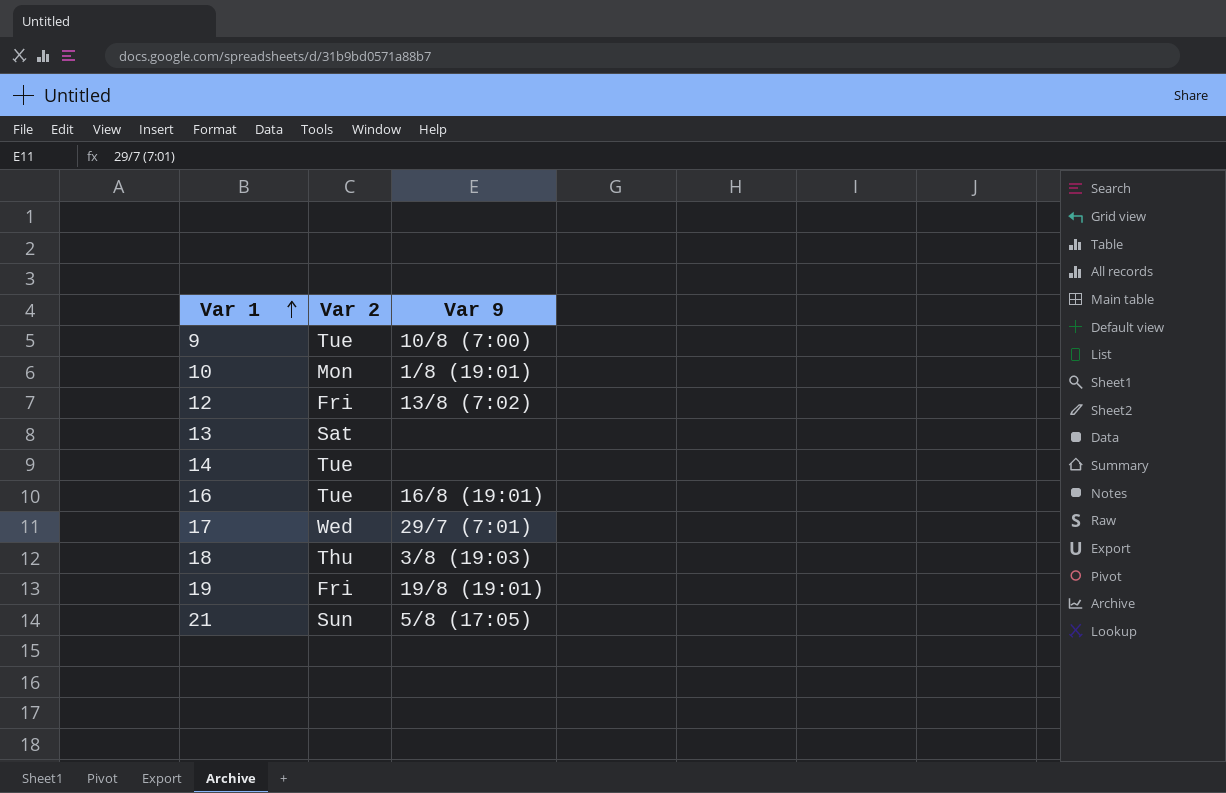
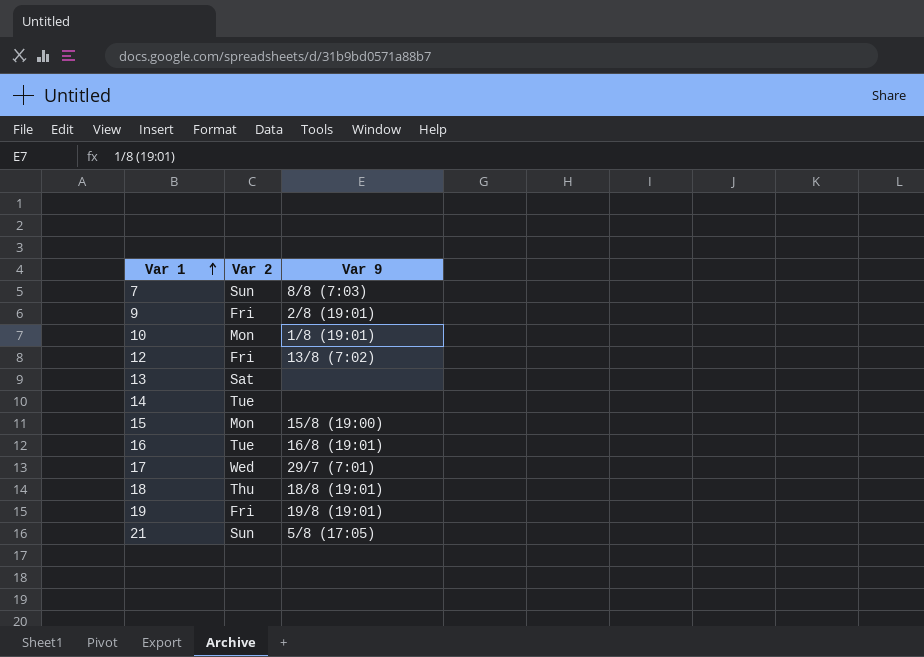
row 7: none -> Sun | 8/8 (7:03)
9 | Var 2: Tue -> Fri
9 | Var 9: 10/8 (7:00) -> 2/8 (19:01)
row 15: none -> Mon | 15/8 (19:00)
18 | Var 9: 3/8 (19:03) -> 18/8 (19:01)

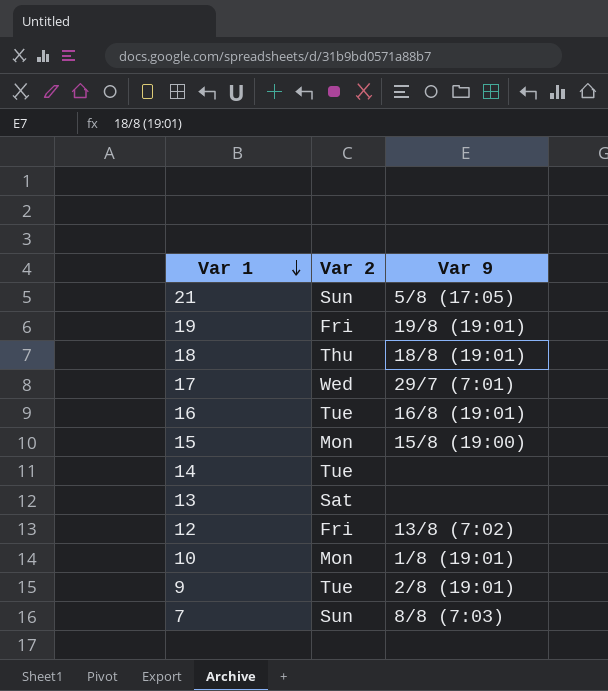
row order: Var 1 ascending -> Var 1 descending
9 | Var 2: Fri -> Tue

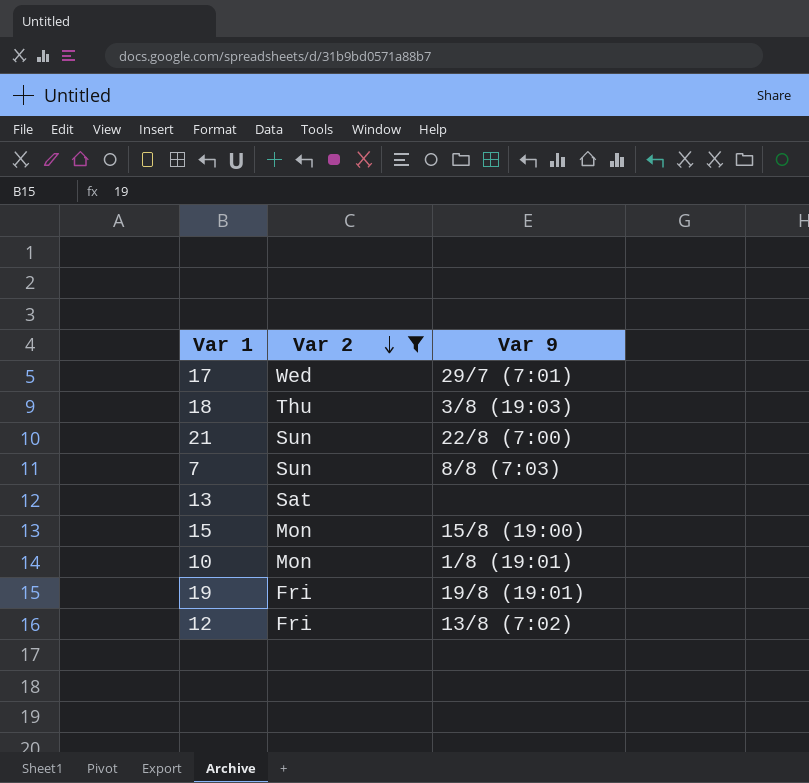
filter: none -> Var 2 != Tue
row order: Var 1 descending -> Var 2 descending
18 | Var 9: 18/8 (19:01) -> 3/8 (19:03)
21 | Var 9: 5/8 (17:05) -> 22/8 (7:00)

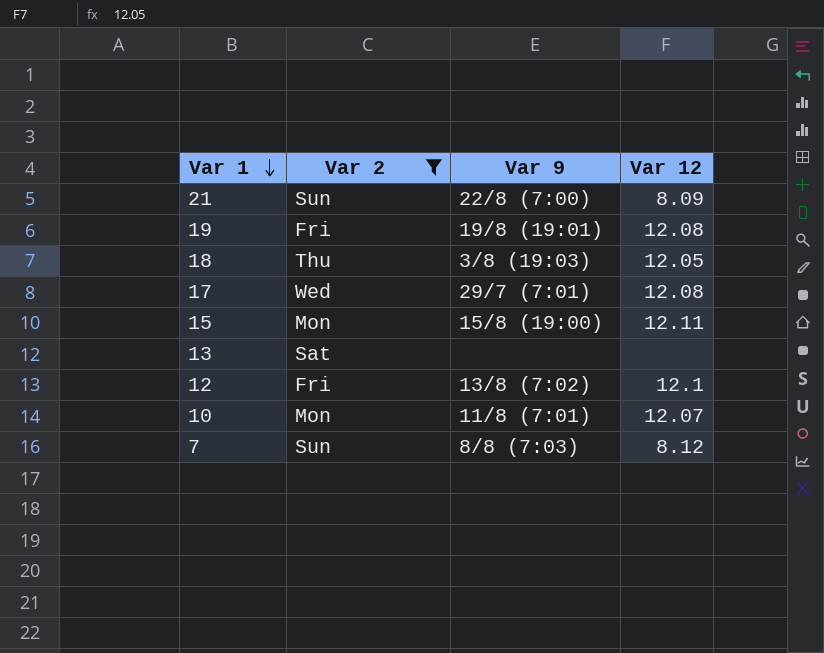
row order: Var 2 descending -> Var 1 descending
column Var 12 | position: none -> 4
10 | Var 9: 1/8 (19:01) -> 11/8 (7:01)

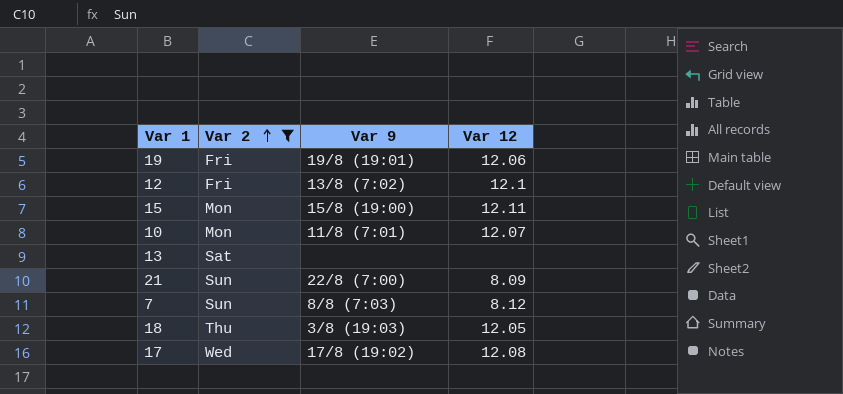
row order: Var 1 descending -> Var 2 ascending
19 | Var 12: 12.08 -> 12.06
17 | Var 9: 29/7 (7:01) -> 17/8 (19:02)

